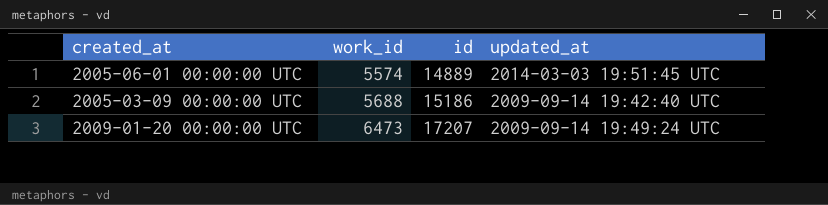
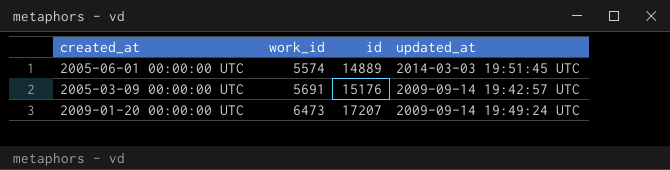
2005-03-09 00:00:00 UTC | work_id: 5688 -> 5691
2005-03-09 00:00:00 UTC | id: 15186 -> 15176
2005-03-09 00:00:00 UTC | updated_at: 2009-09-14 19:42:40 UTC -> 2009-09-14 19:42:57 UTC

